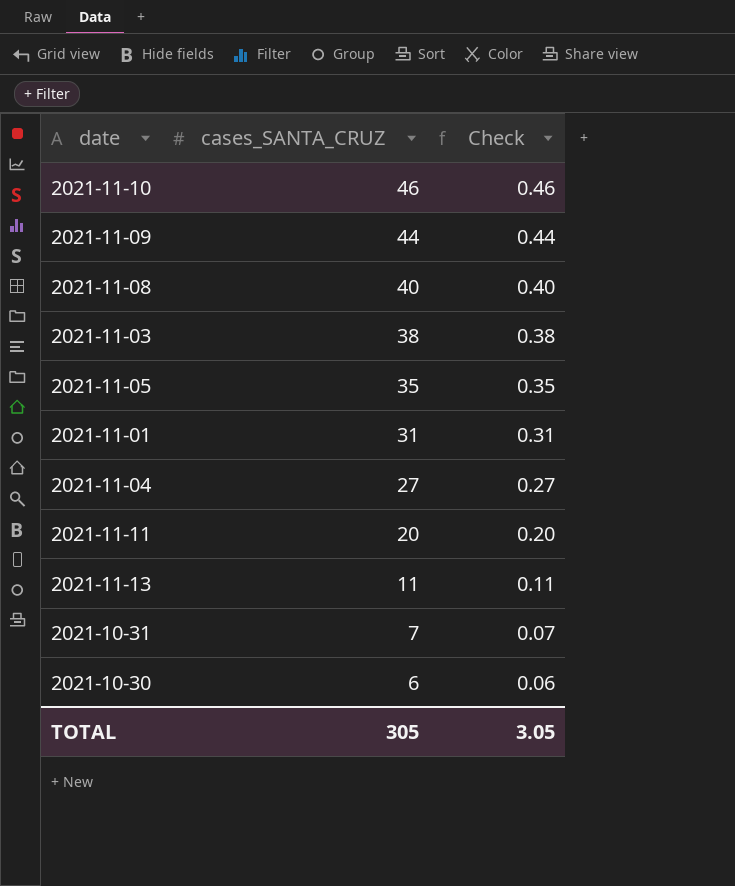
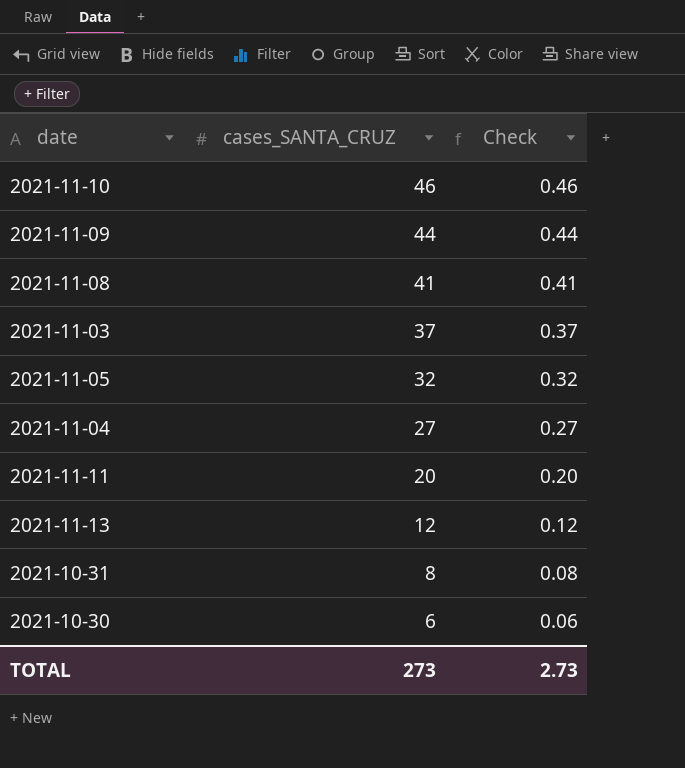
row 2021-11-01: 31 | 0.31 -> none
2021-11-08 | cases_SANTA_CRUZ: 40 -> 41
2021-11-08 | Check: 0.40 -> 0.41
2021-11-03 | cases_SANTA_CRUZ: 38 -> 37
2021-11-03 | Check: 0.38 -> 0.37
2021-11-05 | cases_SANTA_CRUZ: 35 -> 32
2021-11-05 | Check: 0.35 -> 0.32
2021-11-13 | cases_SANTA_CRUZ: 11 -> 12
2021-11-13 | Check: 0.11 -> 0.12
2021-10-31 | cases_SANTA_CRUZ: 7 -> 8
2021-10-31 | Check: 0.07 -> 0.08
TOTAL | cases_SANTA_CRUZ: 305 -> 273
TOTAL | Check: 3.05 -> 2.73

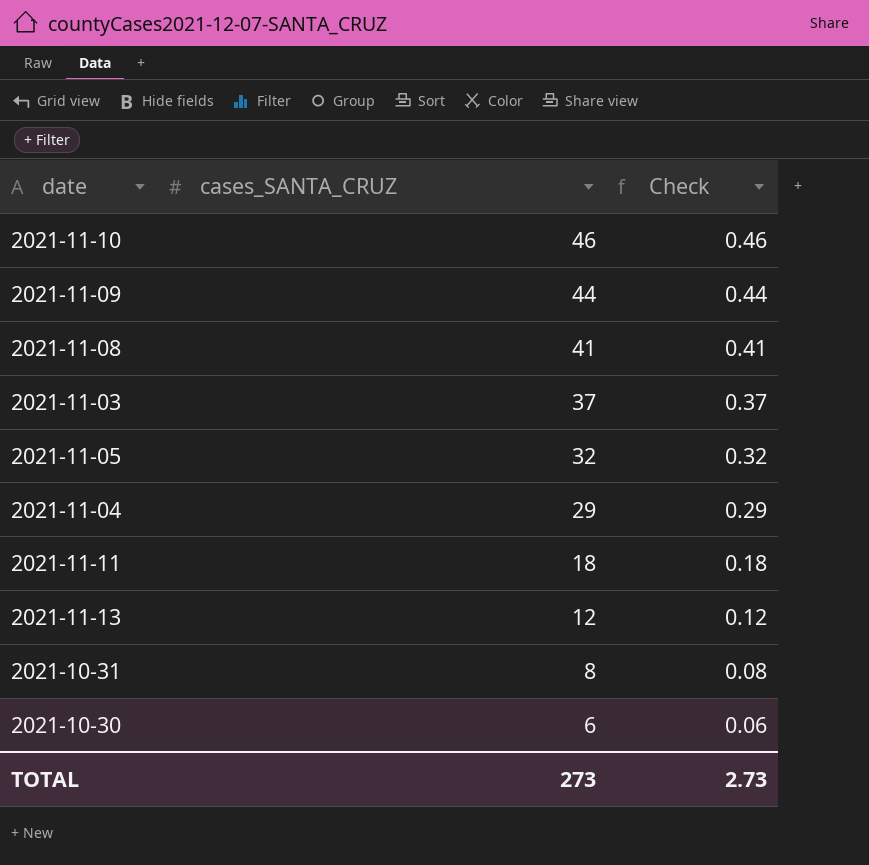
2021-11-04 | cases_SANTA_CRUZ: 27 -> 29
2021-11-04 | Check: 0.27 -> 0.29
2021-11-11 | cases_SANTA_CRUZ: 20 -> 18
2021-11-11 | Check: 0.20 -> 0.18

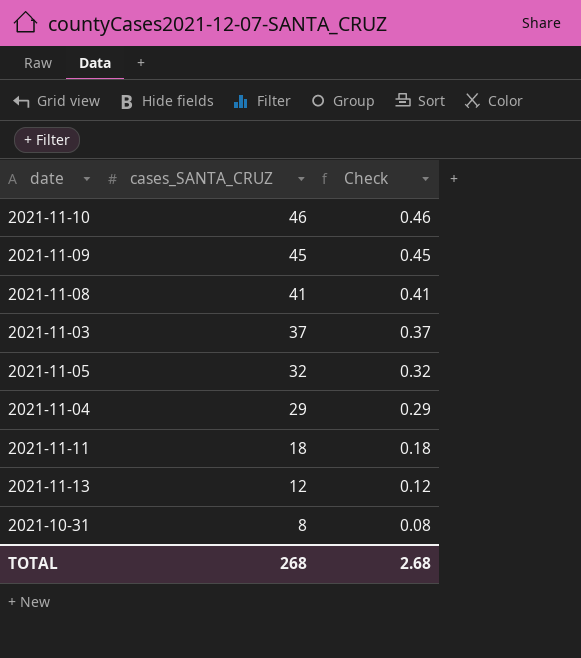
row 2021-10-30: 6 | 0.06 -> none
2021-11-09 | cases_SANTA_CRUZ: 44 -> 45
2021-11-09 | Check: 0.44 -> 0.45
TOTAL | cases_SANTA_CRUZ: 273 -> 268
TOTAL | Check: 2.73 -> 2.68

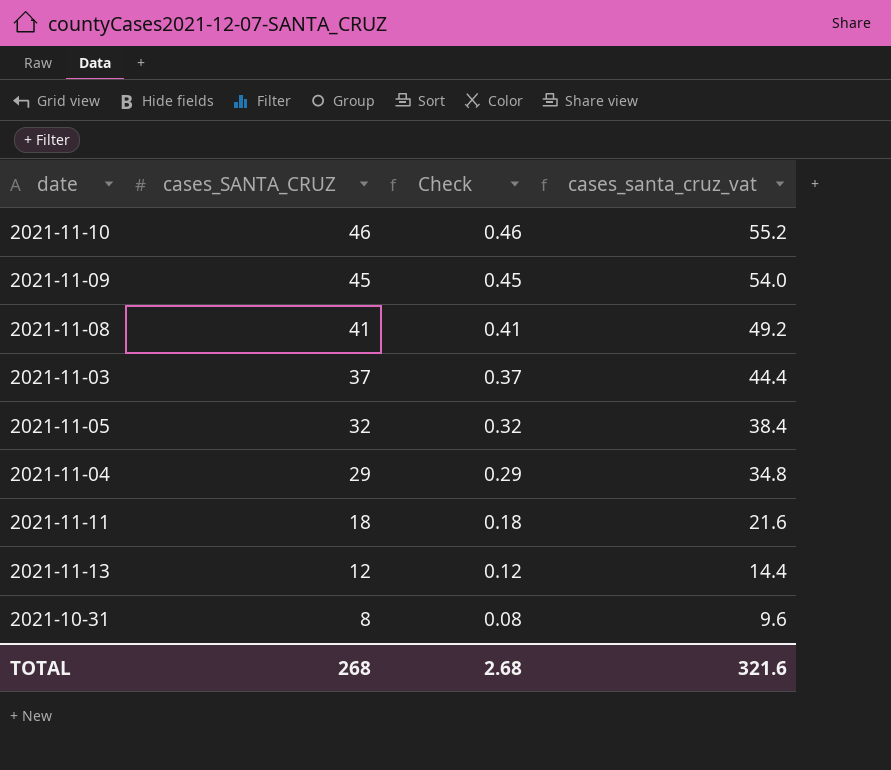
column cases_santa_cruz_vat | formula: none -> [cases_SANTA_CRUZ] * 1.2

